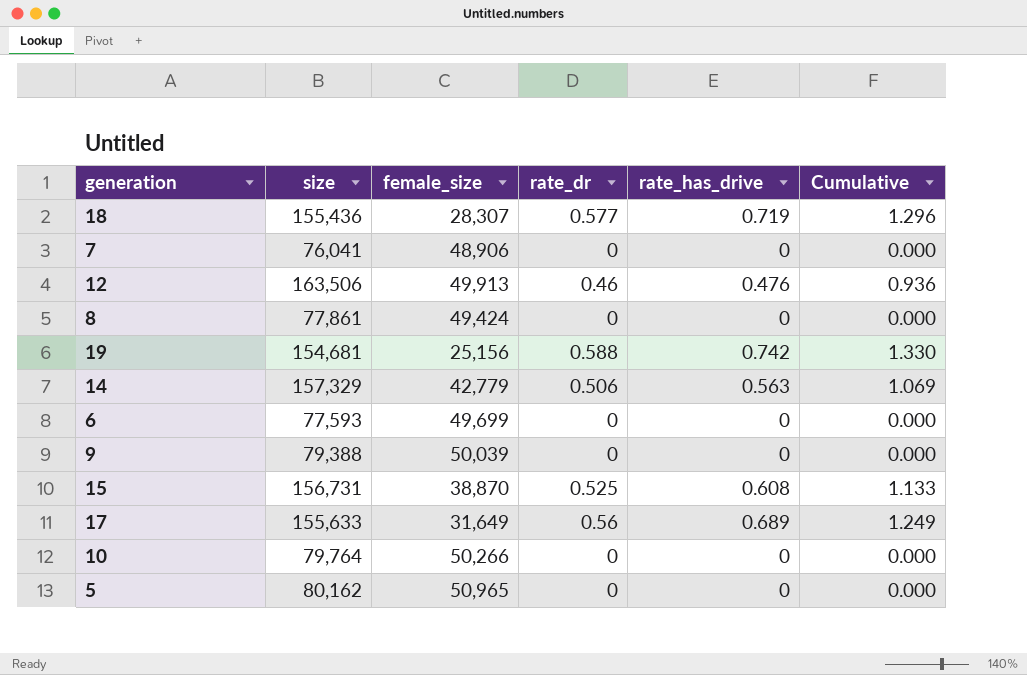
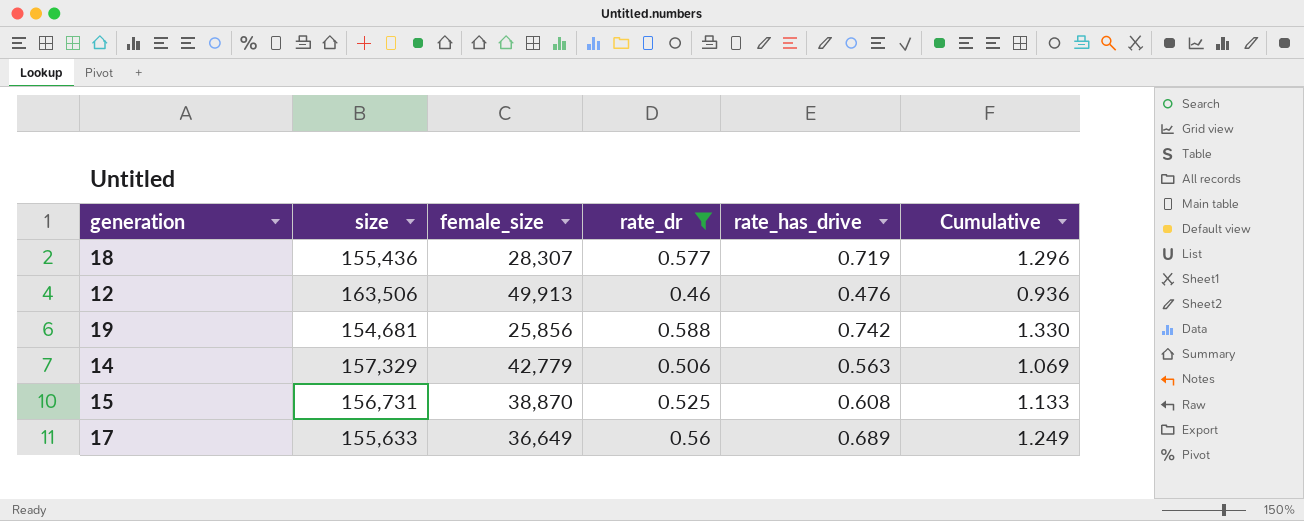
filter: none -> rate_dr != 0
19 | female_size: 25,156 -> 25,856
17 | female_size: 31,649 -> 36,649

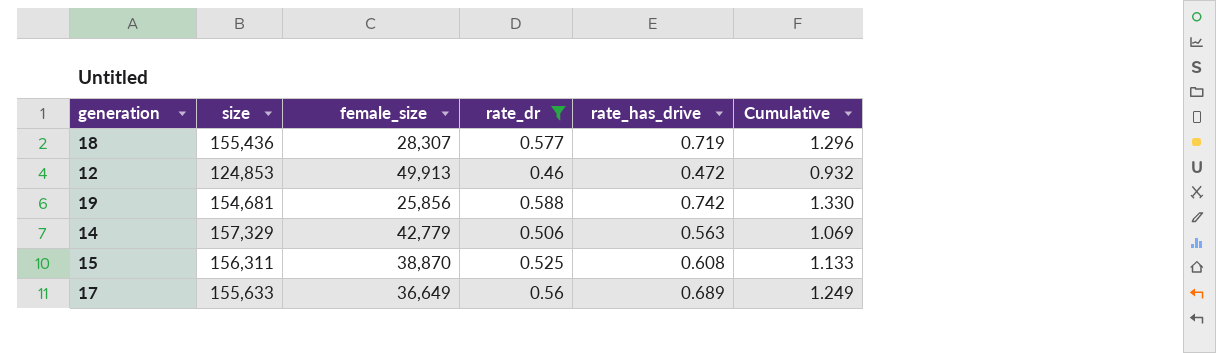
12 | size: 163,506 -> 124,853
12 | rate_has_drive: 0.476 -> 0.472
12 | Cumulative: 0.936 -> 0.932
15 | size: 156,731 -> 156,311

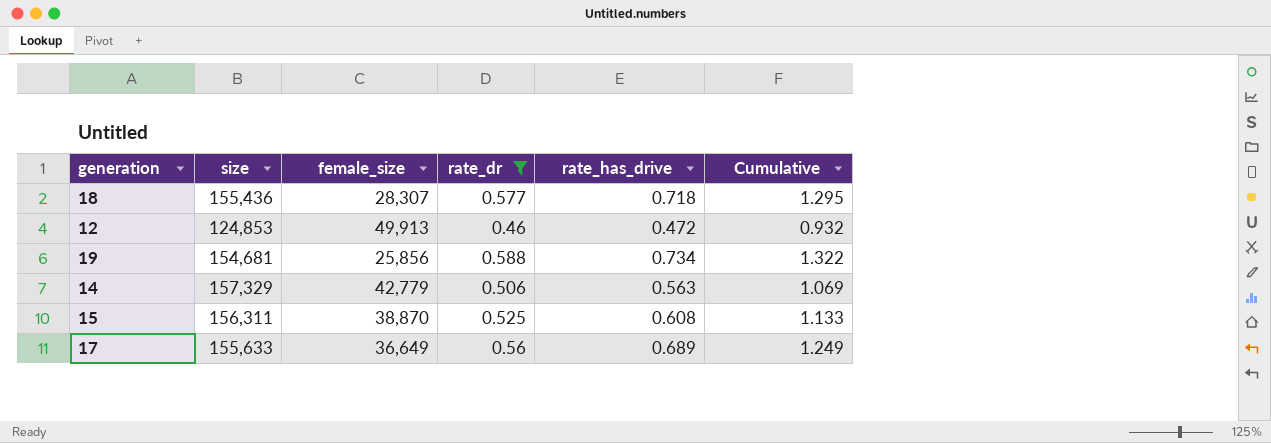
18 | rate_has_drive: 0.719 -> 0.718
18 | Cumulative: 1.296 -> 1.295
19 | rate_has_drive: 0.742 -> 0.734
19 | Cumulative: 1.330 -> 1.322

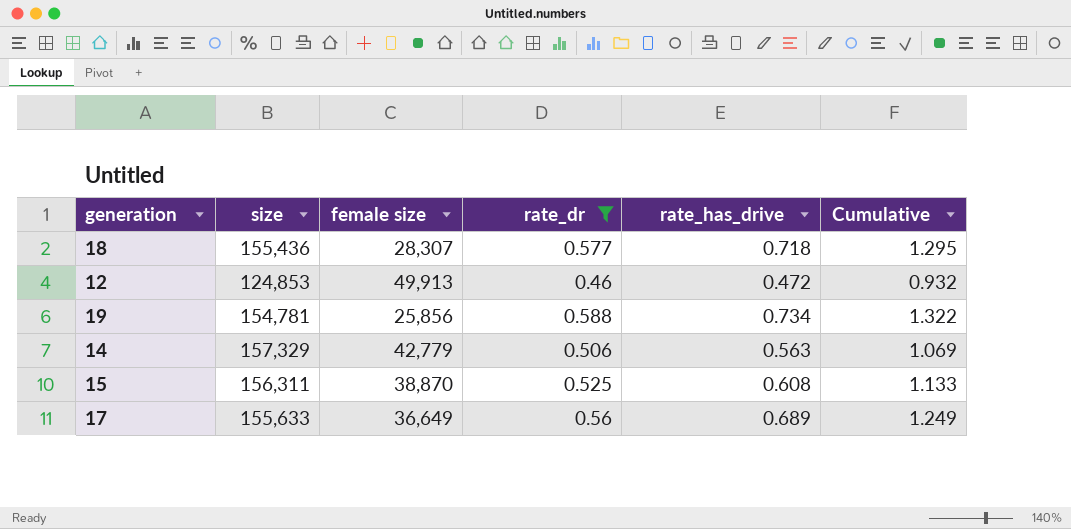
column name: female_size -> female size
19 | size: 154,681 -> 154,781

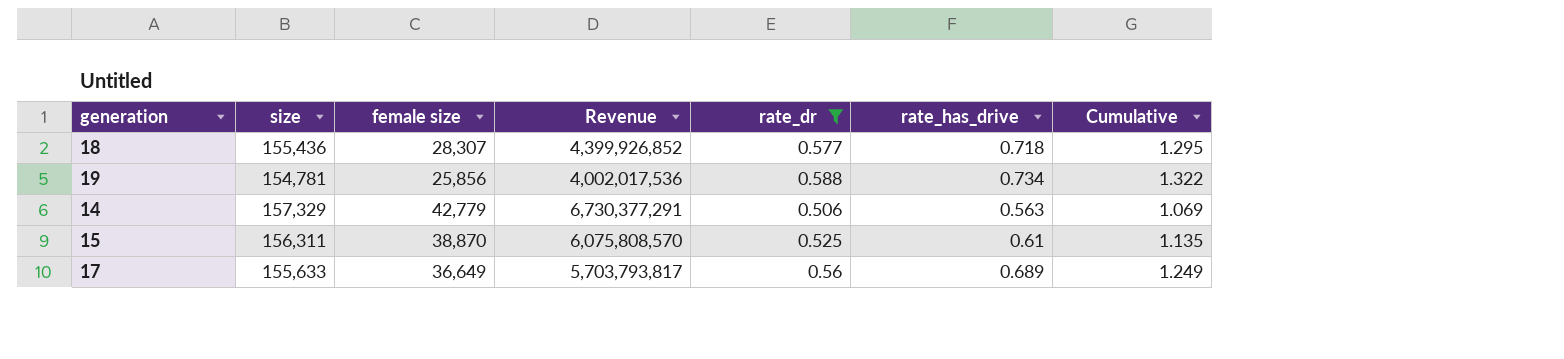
column Revenue | formula: none -> [size] * [female size]
row 12: 124,853 | 49,913 | 0.46 | 0.472 | 0.932 -> none
15 | rate_has_drive: 0.608 -> 0.61
15 | Cumulative: 1.133 -> 1.135

